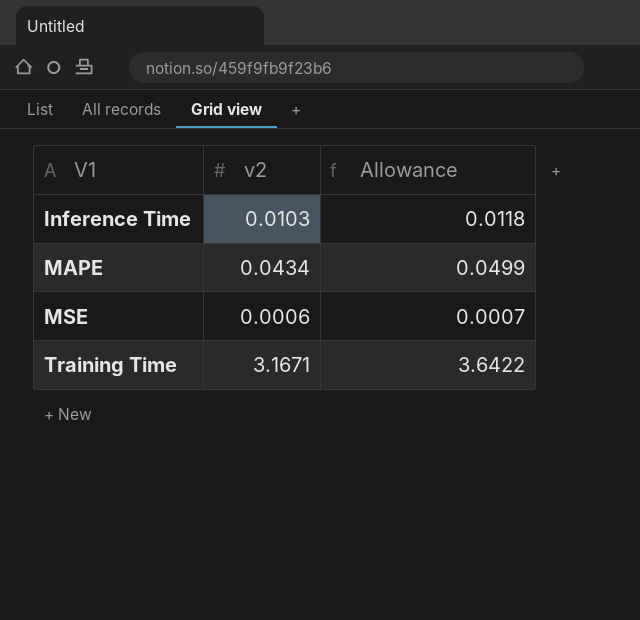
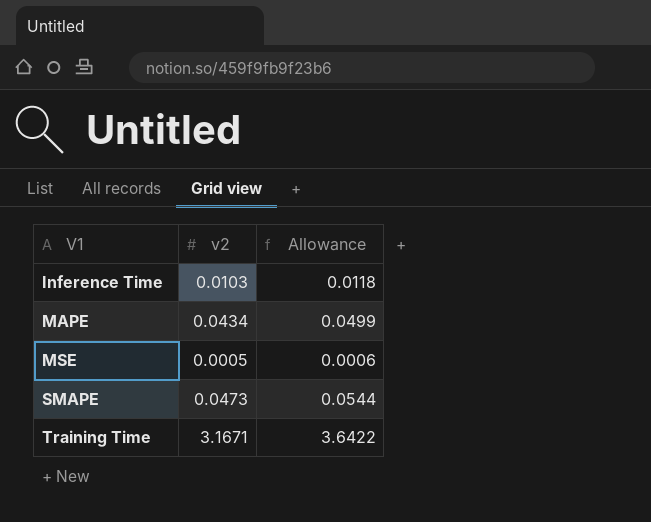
MSE | v2: 0.0006 -> 0.0005
MSE | Allowance: 0.0007 -> 0.0006
row SMAPE: none -> 0.0473 | 0.0544

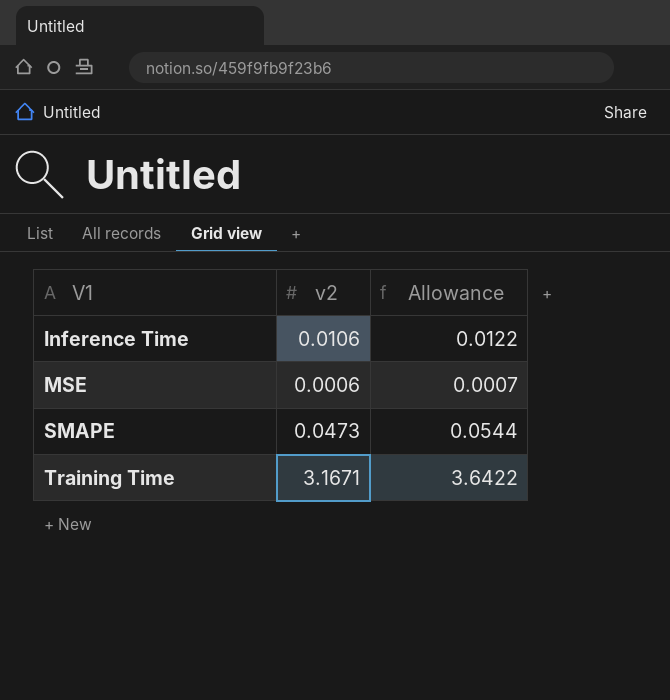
row MAPE: 0.0434 | 0.0499 -> none
Inference Time | v2: 0.0103 -> 0.0106
Inference Time | Allowance: 0.0118 -> 0.0122
MSE | v2: 0.0005 -> 0.0006
MSE | Allowance: 0.0006 -> 0.0007

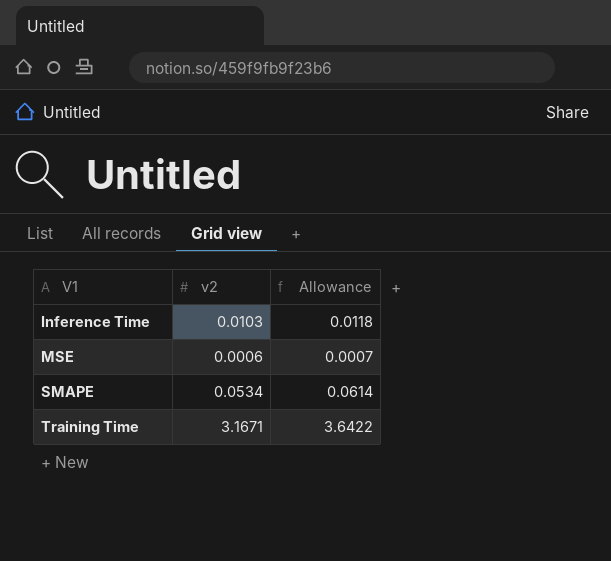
Inference Time | v2: 0.0106 -> 0.0103
Inference Time | Allowance: 0.0122 -> 0.0118
SMAPE | v2: 0.0473 -> 0.0534
SMAPE | Allowance: 0.0544 -> 0.0614

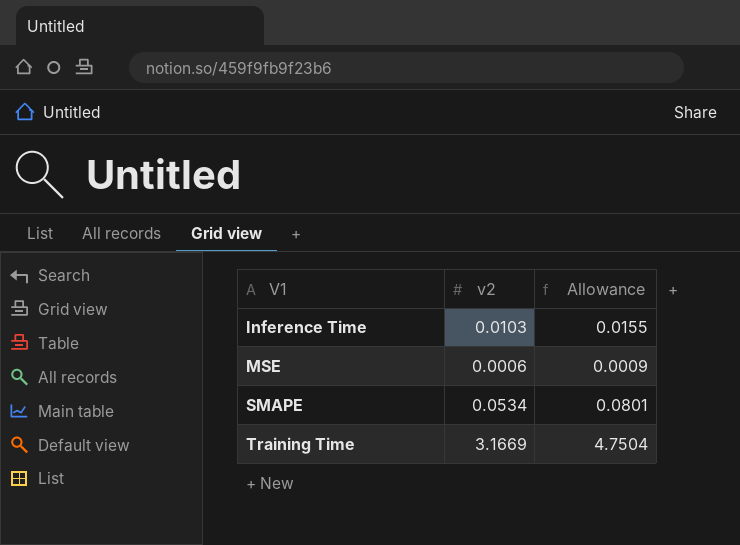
column Allowance | formula: [v2] * 1.15 -> [v2] * 1.5
Training Time | v2: 3.1671 -> 3.1669

